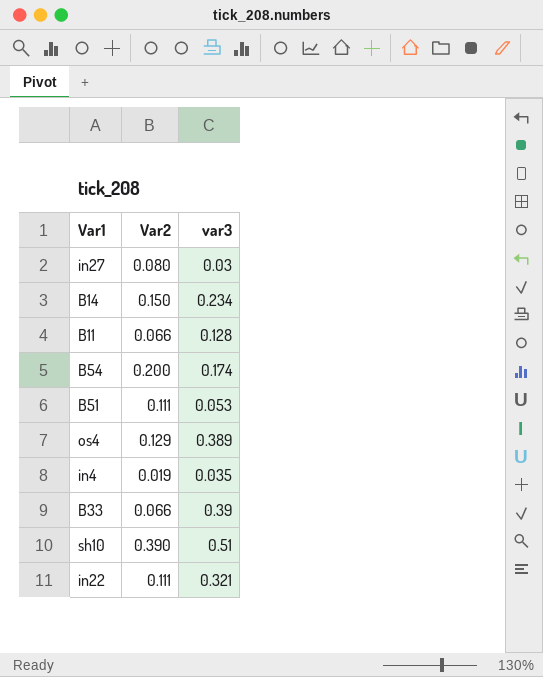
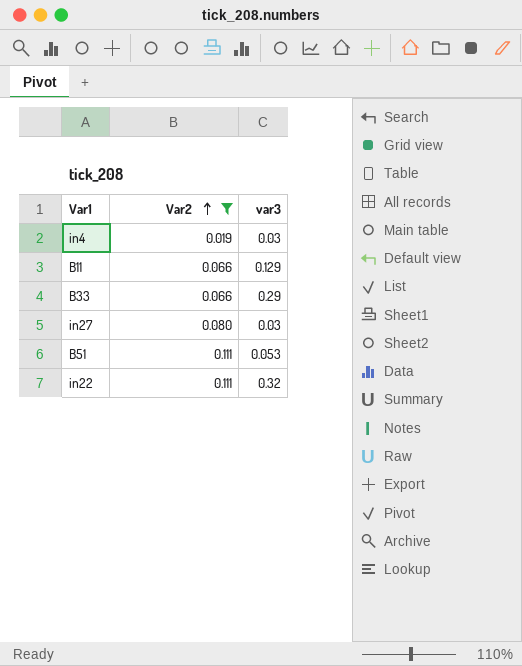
filter: none -> Var2 <= 0.111
row order: none -> Var2 ascending
in4 | var3: 0.035 -> 0.03
B11 | var3: 0.128 -> 0.129
B33 | var3: 0.39 -> 0.29
in22 | var3: 0.321 -> 0.32

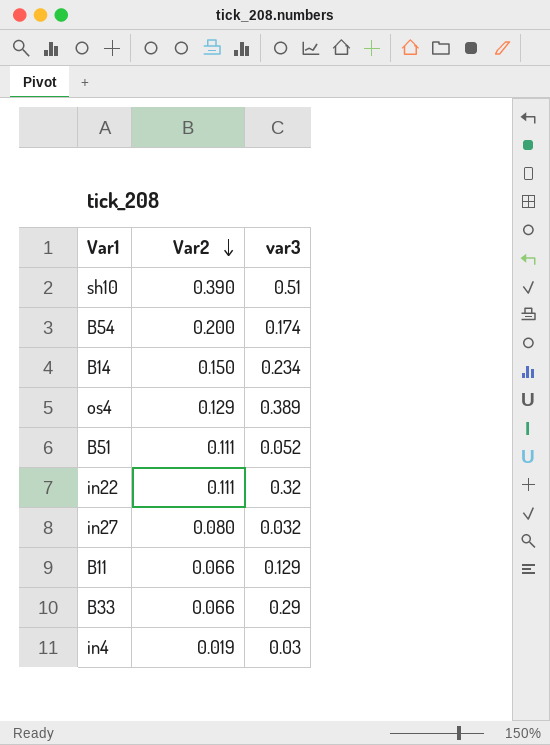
filter: Var2 <= 0.111 -> none
row order: Var2 ascending -> Var2 descending
B51 | var3: 0.053 -> 0.052
in27 | var3: 0.03 -> 0.032

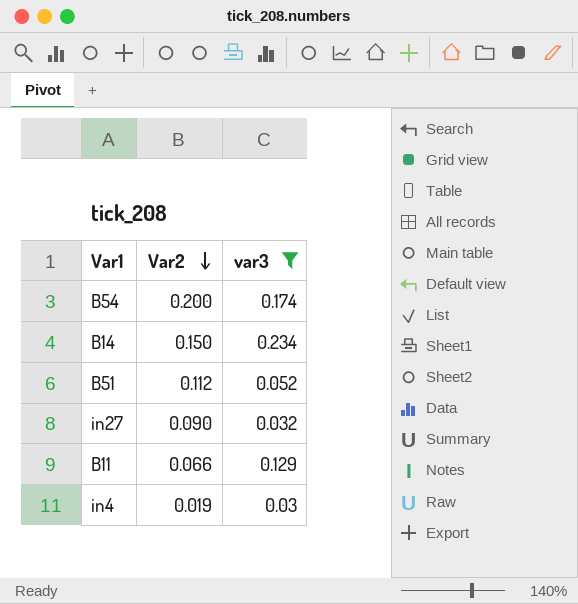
filter: none -> var3 <= 0.234
B51 | Var2: 0.111 -> 0.112
in27 | Var2: 0.080 -> 0.090

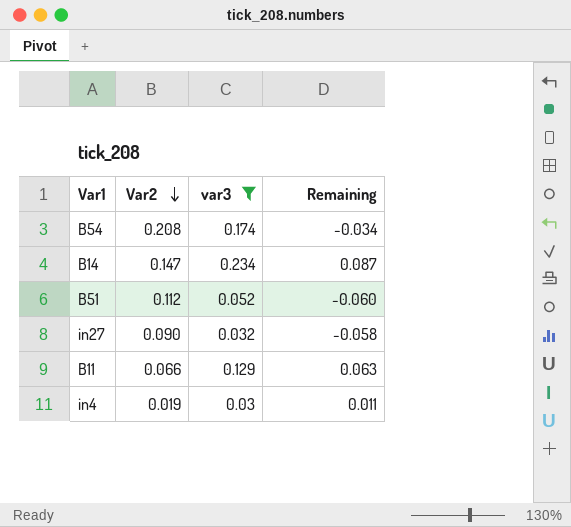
column Remaining | formula: none -> [var3] - [Var2]
B54 | Var2: 0.200 -> 0.208
B14 | Var2: 0.150 -> 0.147

